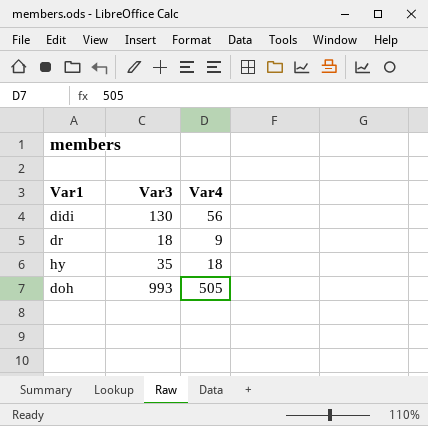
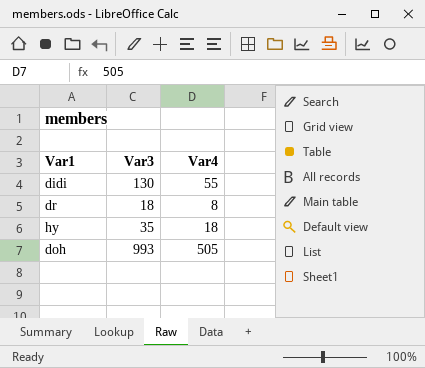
didi | Var4: 56 -> 55
dr | Var4: 9 -> 8

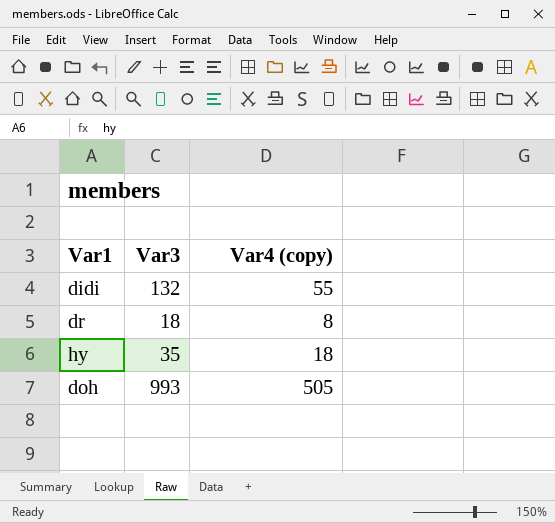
column name: Var4 -> Var4 (copy)
didi | Var3: 130 -> 132

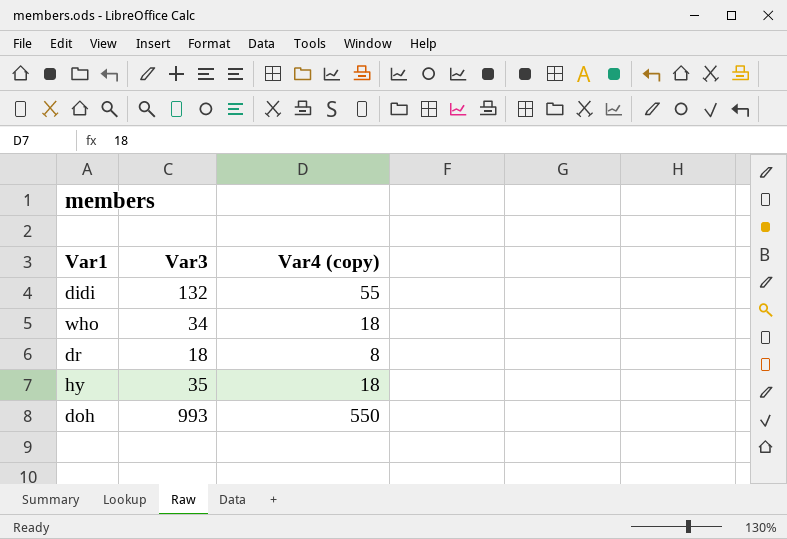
row who: none -> 34 | 18
doh | Var4 (copy): 505 -> 550

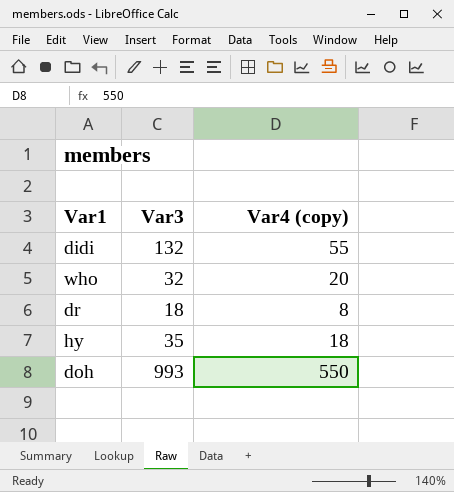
who | Var3: 34 -> 32
who | Var4 (copy): 18 -> 20

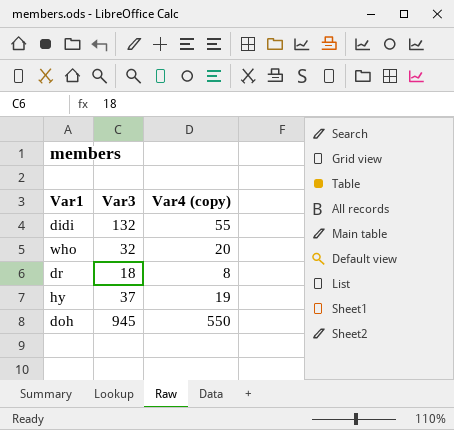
hy | Var3: 35 -> 37
hy | Var4 (copy): 18 -> 19
doh | Var3: 993 -> 945

